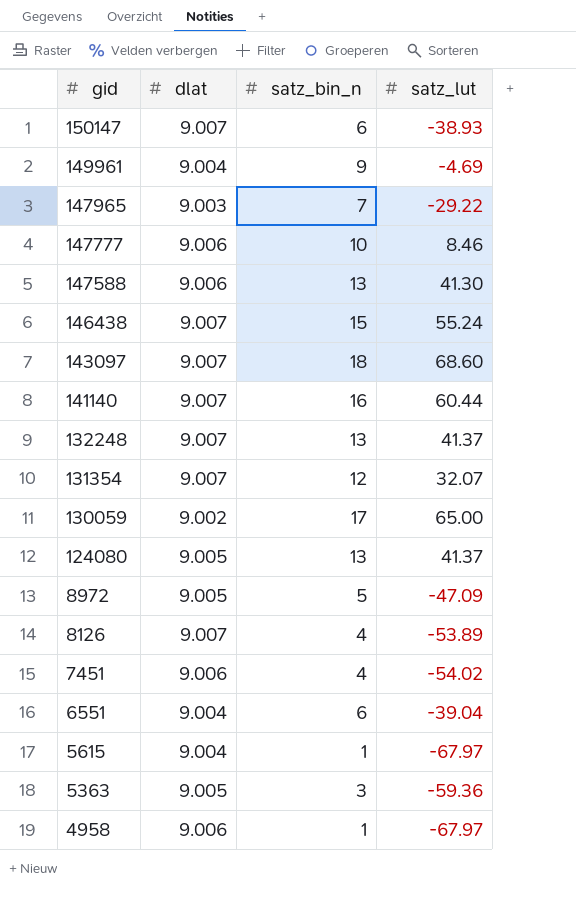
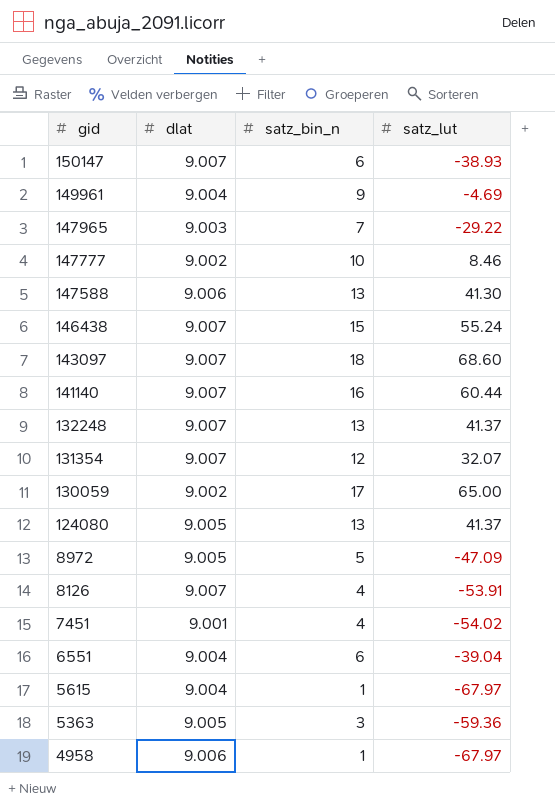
147777 | dlat: 9.006 -> 9.002
8126 | satz_lut: -53.89 -> -53.91
7451 | dlat: 9.006 -> 9.001

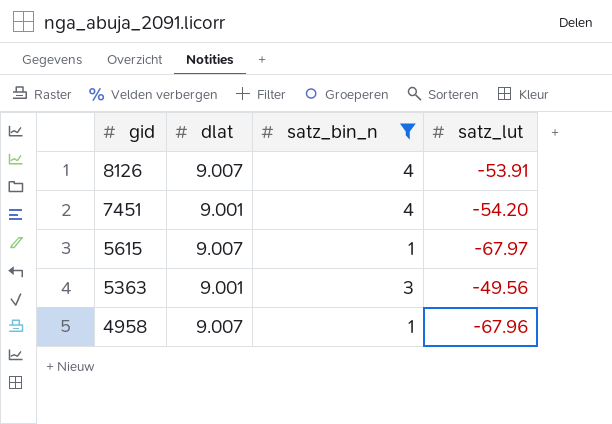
filter: none -> satz_bin_n <= 4
7451 | satz_lut: -54.02 -> -54.20
5615 | dlat: 9.004 -> 9.007
5363 | dlat: 9.005 -> 9.001
5363 | satz_lut: -59.36 -> -49.56
4958 | dlat: 9.006 -> 9.007
4958 | satz_lut: -67.97 -> -67.96

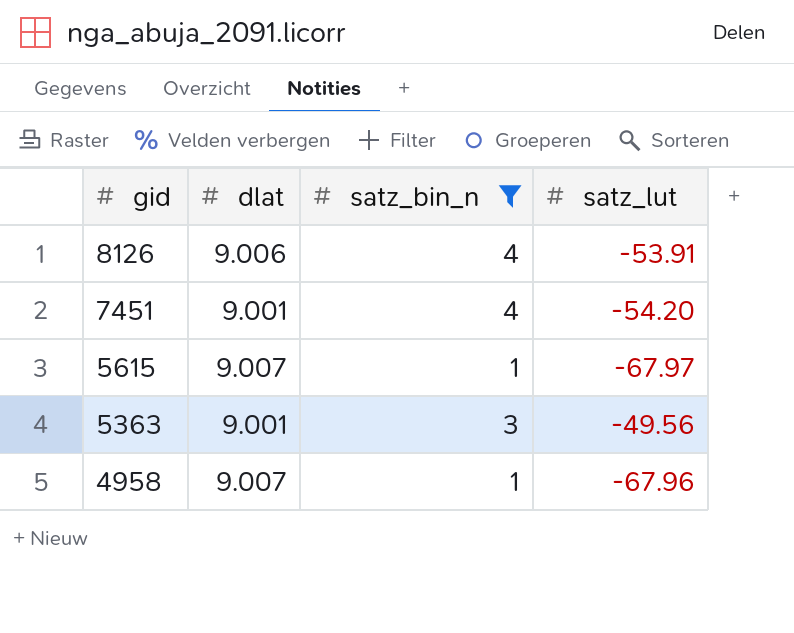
8126 | dlat: 9.007 -> 9.006

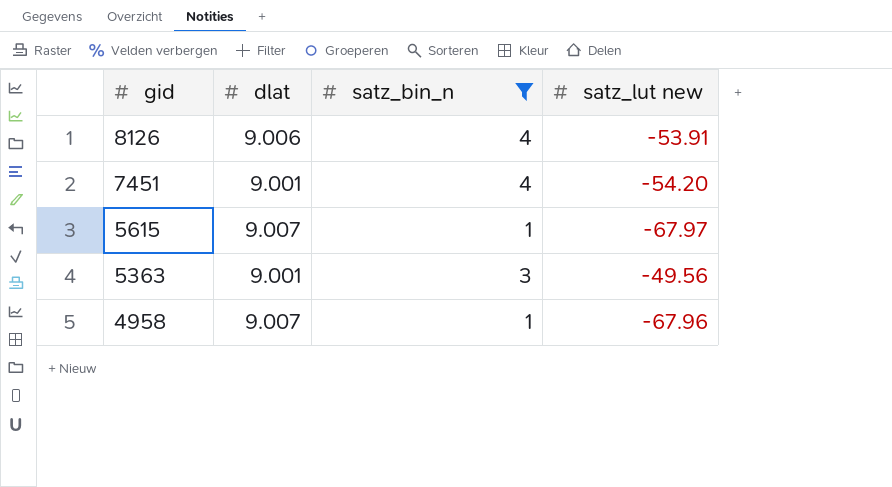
column name: satz_lut -> satz_lut new

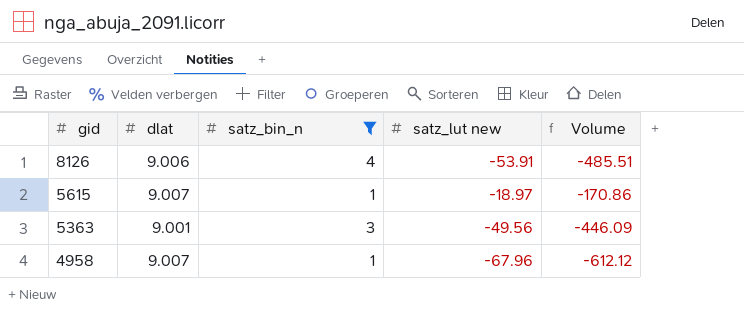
column Volume | formula: none -> [dlat] * [satz_lut new]
row 7451: 9.001 | 4 | -54.20 -> none
5615 | satz_lut new: -67.97 -> -18.97

